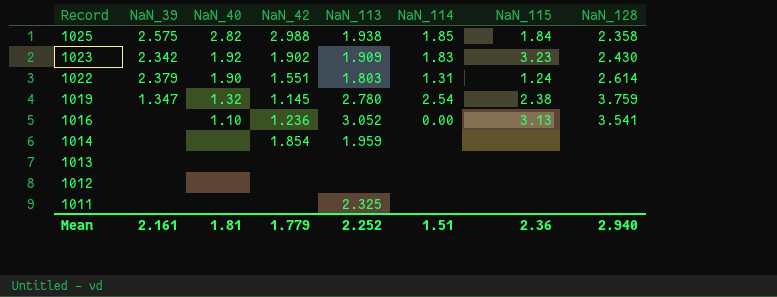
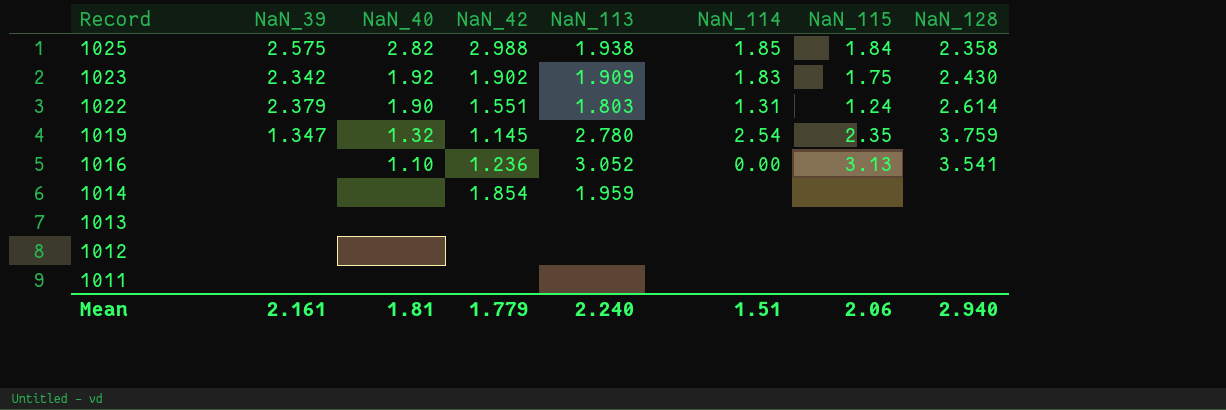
1023 | NaN_115: 3.23 -> 1.75
1019 | NaN_115: 2.38 -> 2.35
1011 | NaN_113: 2.325 -> none
Mean | NaN_113: 2.252 -> 2.240
Mean | NaN_115: 2.36 -> 2.06

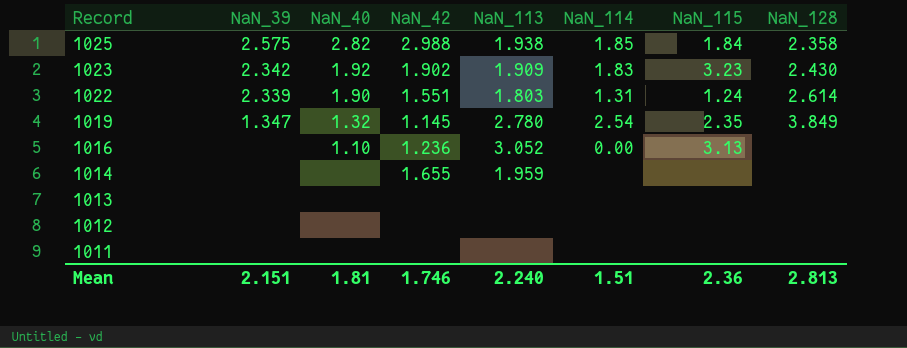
1023 | NaN_115: 1.75 -> 3.23
1022 | NaN_39: 2.379 -> 2.339
1019 | NaN_128: 3.759 -> 3.849
1016 | NaN_128: 3.541 -> none
1014 | NaN_42: 1.854 -> 1.655
Mean | NaN_39: 2.161 -> 2.151
Mean | NaN_42: 1.779 -> 1.746
Mean | NaN_115: 2.06 -> 2.36
Mean | NaN_128: 2.940 -> 2.813

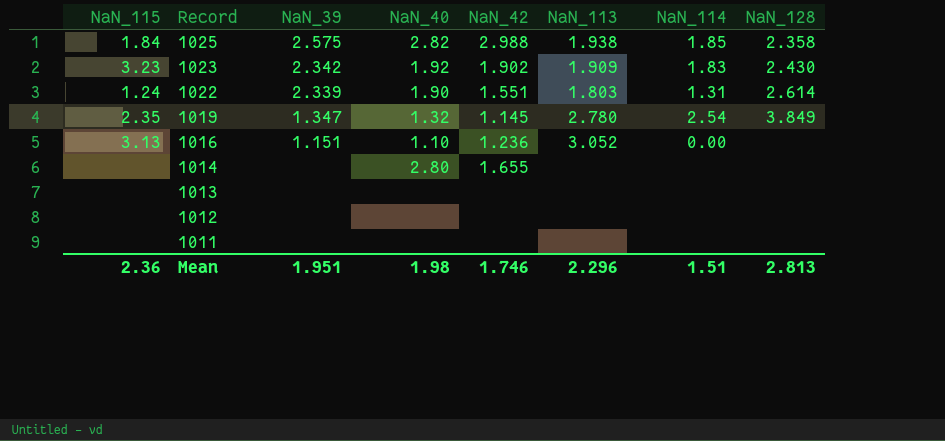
column NaN_115 | position: 7 -> 1
1016 | NaN_39: none -> 1.151
1014 | NaN_40: none -> 2.80
1014 | NaN_113: 1.959 -> none
Mean | NaN_39: 2.151 -> 1.951
Mean | NaN_40: 1.81 -> 1.98
Mean | NaN_113: 2.240 -> 2.296

